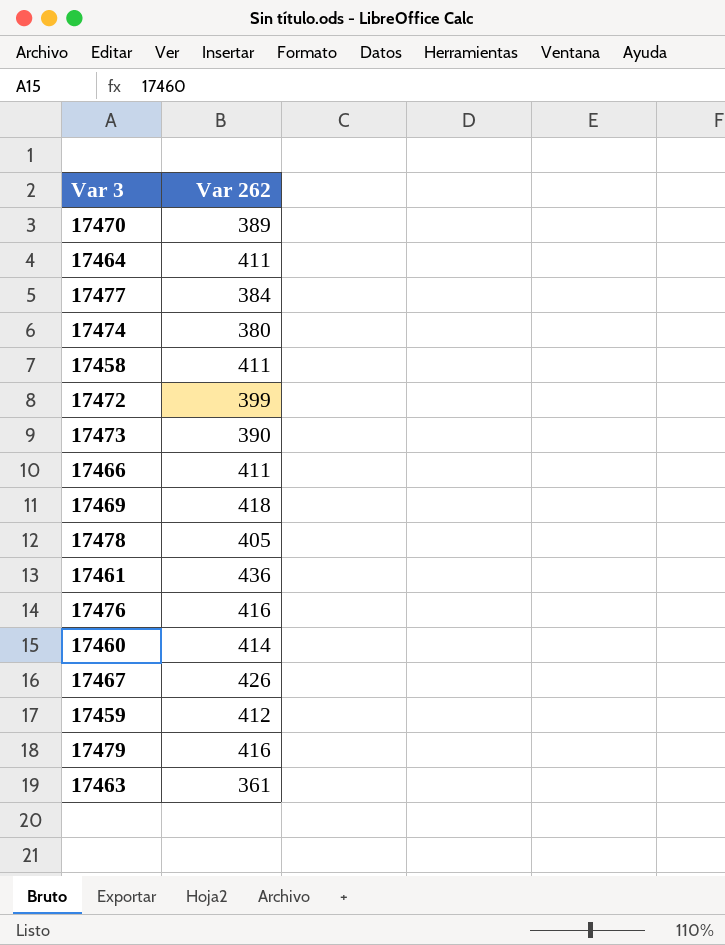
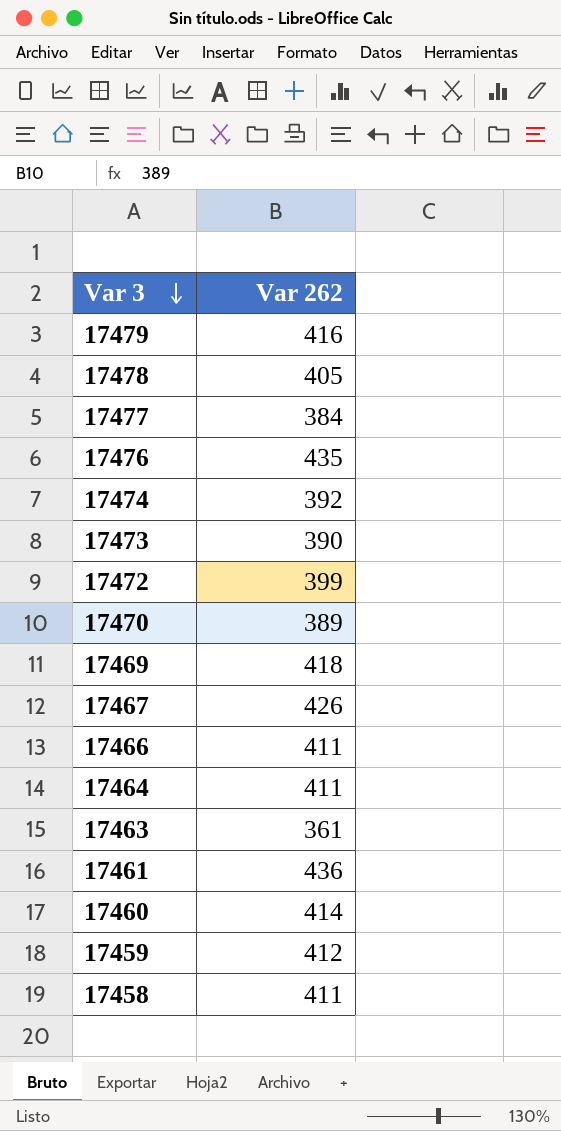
row order: none -> Var 3 descending
17476 | Var 262: 416 -> 435
17474 | Var 262: 380 -> 392

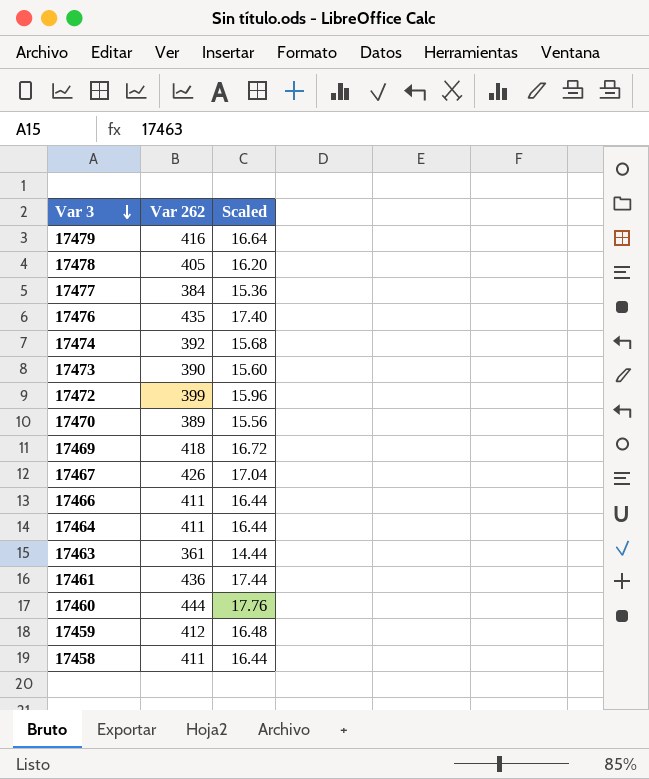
column Scaled | formula: none -> [Var 262] * 0.04
17460 | Var 262: 414 -> 444

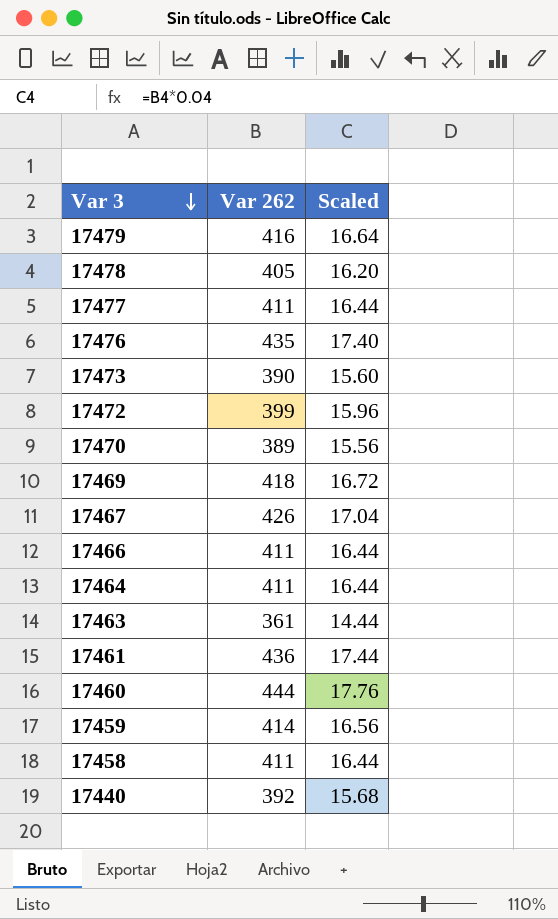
row 17474: 392 | 15.68 -> none
17477 | Var 262: 384 -> 411
17477 | Scaled: 15.36 -> 16.44
17459 | Var 262: 412 -> 414
17459 | Scaled: 16.48 -> 16.56
row 17440: none -> 392 | 15.68

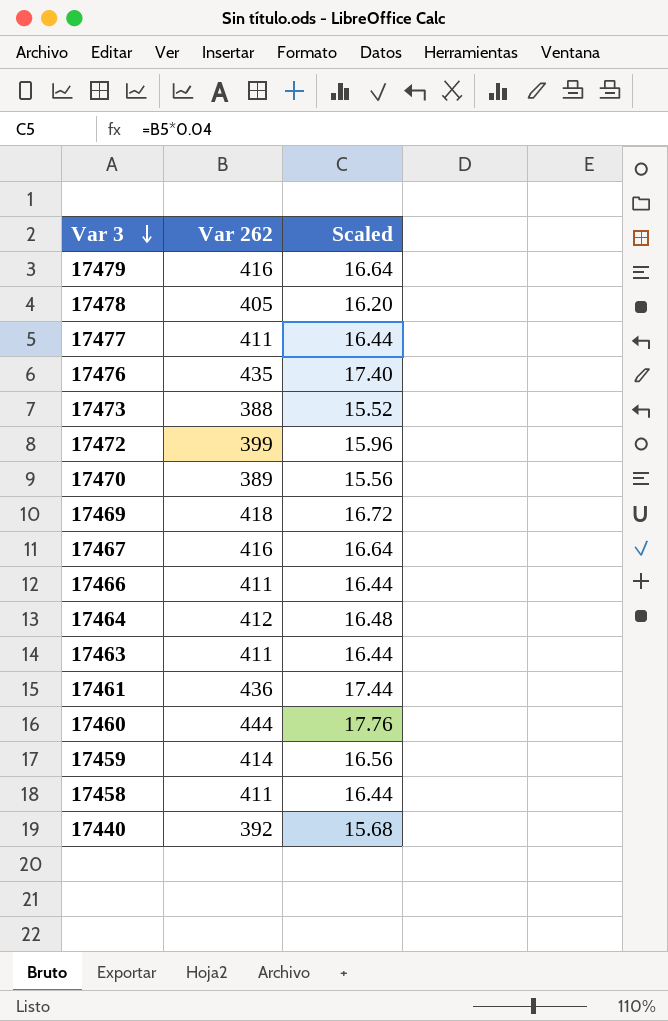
17473 | Var 262: 390 -> 388
17473 | Scaled: 15.60 -> 15.52
17467 | Var 262: 426 -> 416
17467 | Scaled: 17.04 -> 16.64
17464 | Var 262: 411 -> 412
17464 | Scaled: 16.44 -> 16.48
17463 | Var 262: 361 -> 411
17463 | Scaled: 14.44 -> 16.44

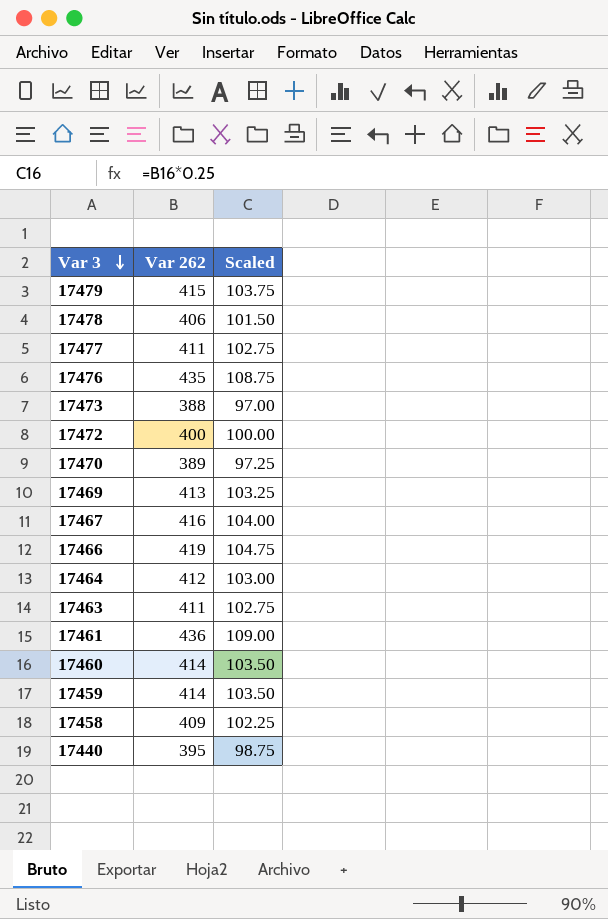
column Scaled | formula: [Var 262] * 0.04 -> [Var 262] * 0.25
17479 | Var 262: 416 -> 415
17478 | Var 262: 405 -> 406
17472 | Var 262: 399 -> 400
17469 | Var 262: 418 -> 413
17466 | Var 262: 411 -> 419
17460 | Var 262: 444 -> 414
17458 | Var 262: 411 -> 409
17440 | Var 262: 392 -> 395

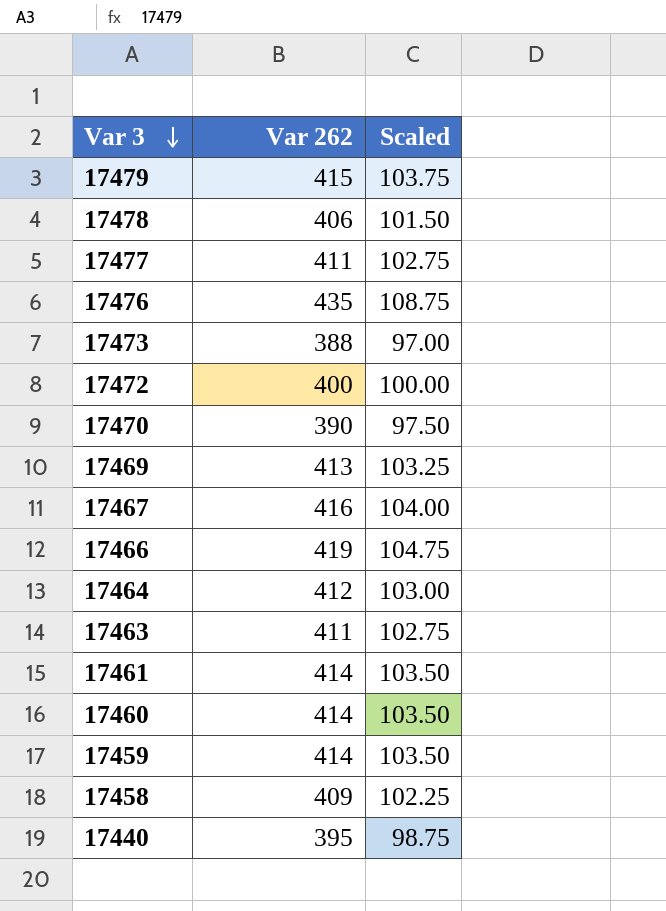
17470 | Var 262: 389 -> 390
17470 | Scaled: 97.25 -> 97.50
17461 | Var 262: 436 -> 414
17461 | Scaled: 109.00 -> 103.50

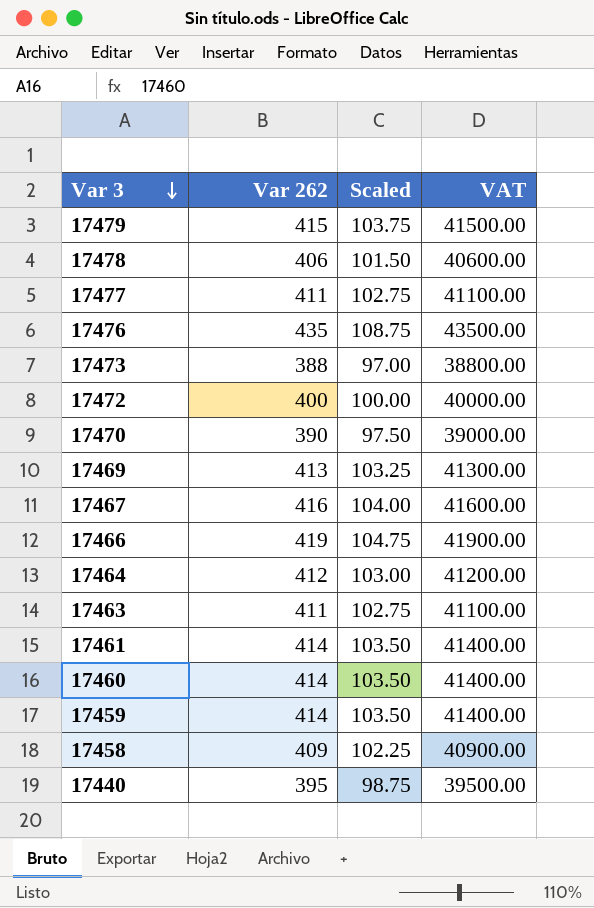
column VAT | formula: none -> [Var 262] * 100

